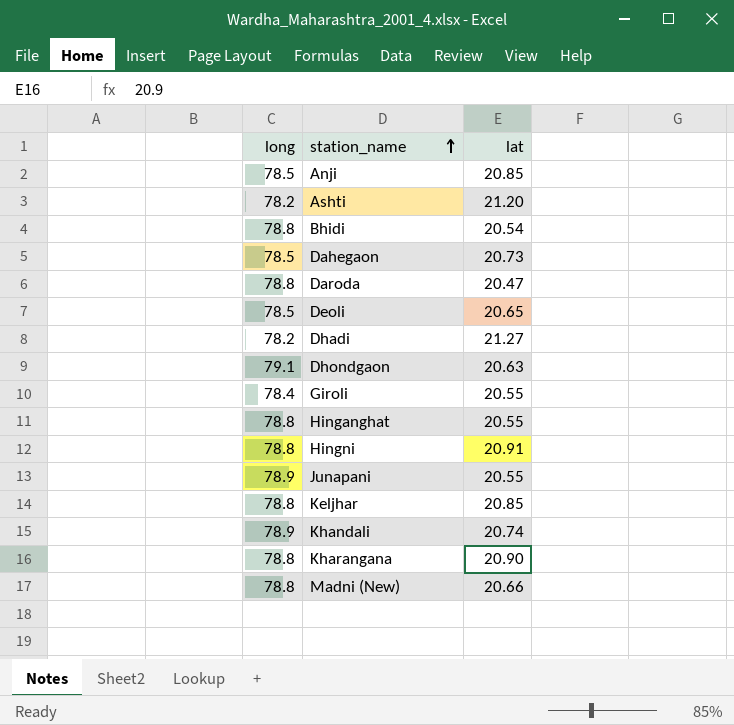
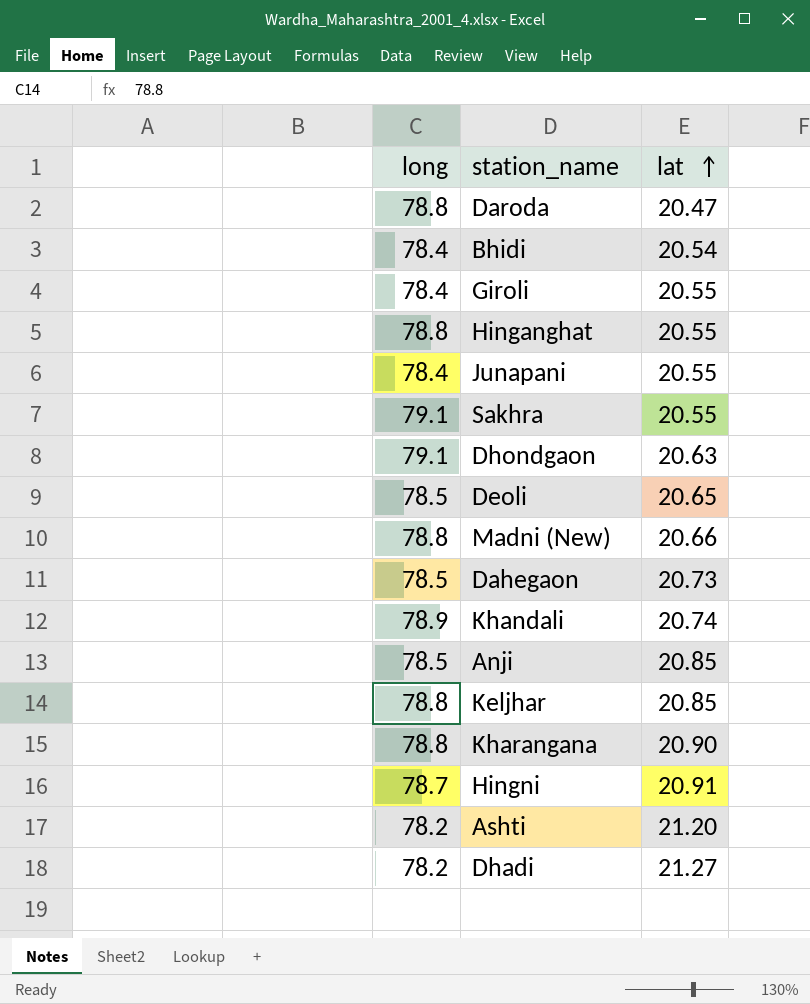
row order: station_name ascending -> lat ascending
Bhidi | long: 78.8 -> 78.4
Junapani | long: 78.9 -> 78.4
row Sakhra: none -> 79.1 | 20.55
Hingni | long: 78.8 -> 78.7

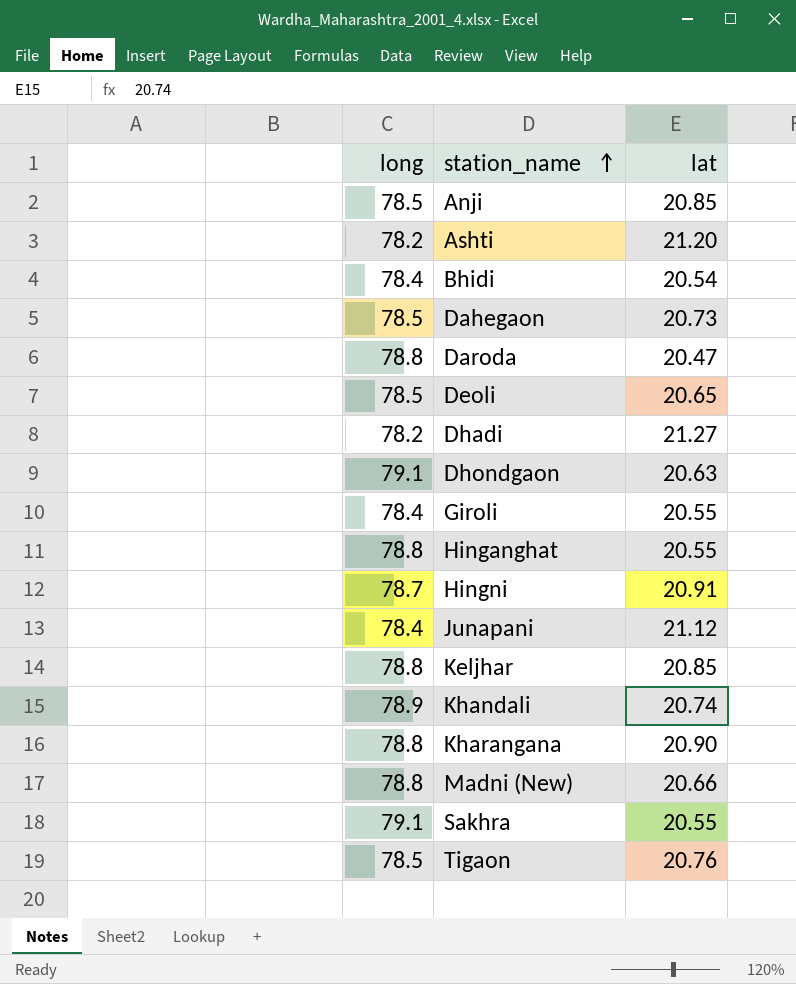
row order: lat ascending -> station_name ascending
Junapani | lat: 20.55 -> 21.12
row Tigaon: none -> 78.5 | 20.76

